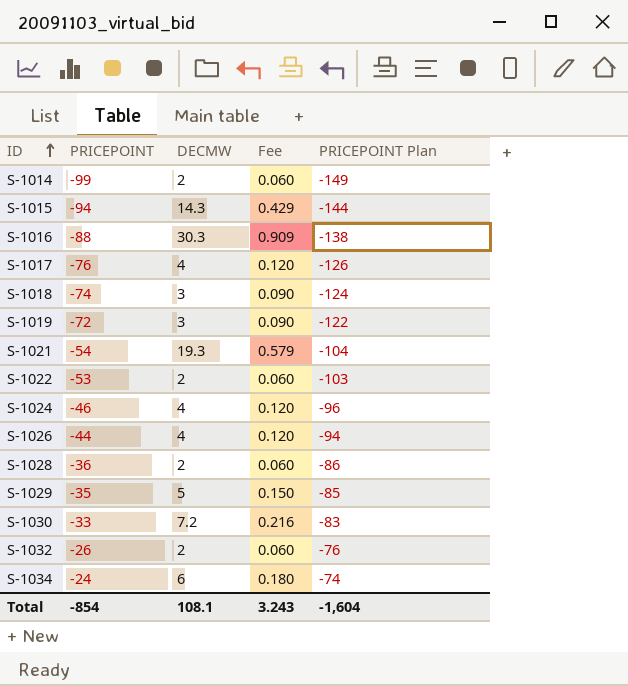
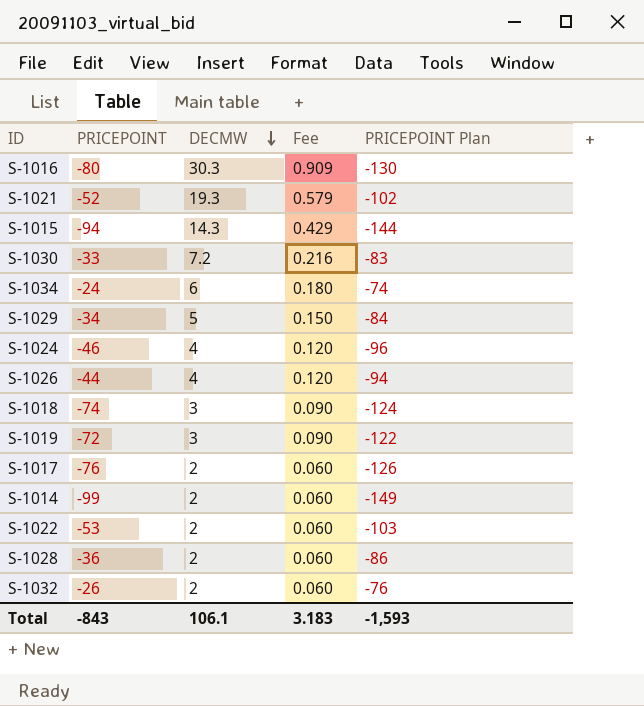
row order: ID ascending -> DECMW descending
S-1016 | PRICEPOINT: -88 -> -80
S-1016 | PRICEPOINT Plan: -138 -> -130
S-1021 | PRICEPOINT: -54 -> -52
S-1021 | PRICEPOINT Plan: -104 -> -102
S-1029 | PRICEPOINT: -35 -> -34
S-1029 | PRICEPOINT Plan: -85 -> -84
S-1017 | DECMW: 4 -> 2
S-1017 | Fee: 0.120 -> 0.060
Total | PRICEPOINT: -854 -> -843
Total | DECMW: 108.1 -> 106.1
Total | Fee: 3.243 -> 3.183
Total | PRICEPOINT Plan: -1,604 -> -1,593

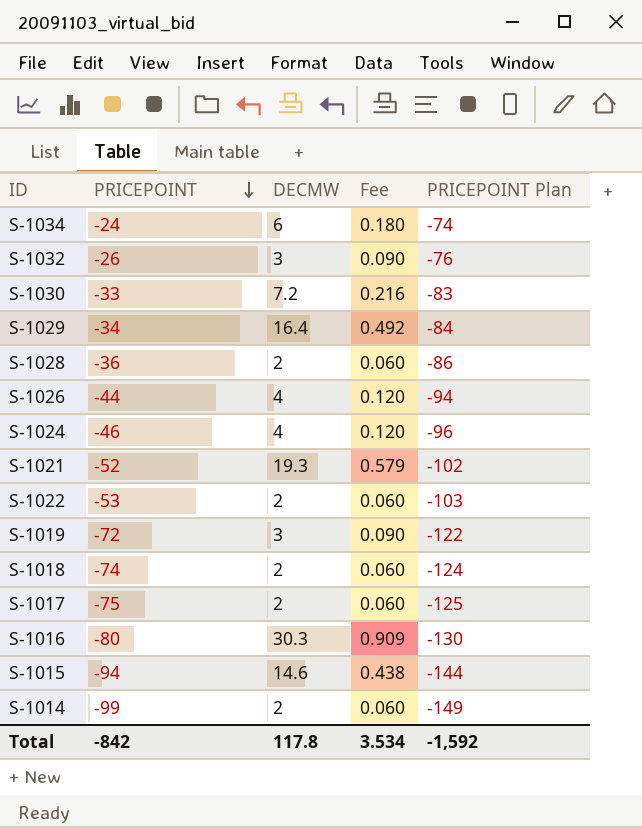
row order: DECMW descending -> PRICEPOINT descending
S-1032 | DECMW: 2 -> 3
S-1032 | Fee: 0.060 -> 0.090
S-1029 | DECMW: 5 -> 16.4
S-1029 | Fee: 0.150 -> 0.492
S-1018 | DECMW: 3 -> 2
S-1018 | Fee: 0.090 -> 0.060
S-1017 | PRICEPOINT: -76 -> -75
S-1017 | PRICEPOINT Plan: -126 -> -125
S-1015 | DECMW: 14.3 -> 14.6
S-1015 | Fee: 0.429 -> 0.438
Total | PRICEPOINT: -843 -> -842
Total | DECMW: 106.1 -> 117.8
Total | Fee: 3.183 -> 3.534
Total | PRICEPOINT Plan: -1,593 -> -1,592

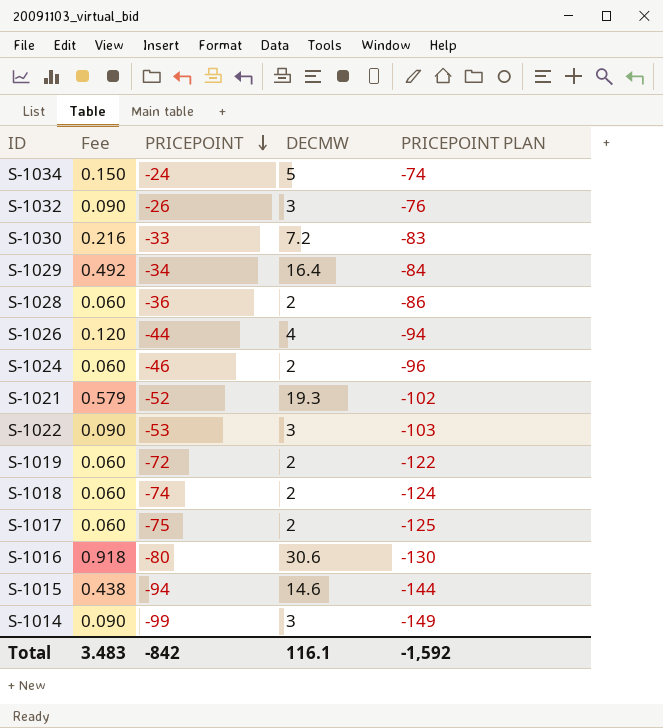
column Fee | position: 4 -> 2
column name: PRICEPOINT Plan -> PRICEPOINT PLAN
S-1034 | Fee: 0.180 -> 0.150
S-1034 | DECMW: 6 -> 5
S-1024 | Fee: 0.120 -> 0.060
S-1024 | DECMW: 4 -> 2
S-1022 | Fee: 0.060 -> 0.090
S-1022 | DECMW: 2 -> 3
S-1019 | Fee: 0.090 -> 0.060
S-1019 | DECMW: 3 -> 2
S-1016 | Fee: 0.909 -> 0.918
S-1016 | DECMW: 30.3 -> 30.6
S-1014 | Fee: 0.060 -> 0.090
S-1014 | DECMW: 2 -> 3
Total | Fee: 3.534 -> 3.483
Total | DECMW: 117.8 -> 116.1

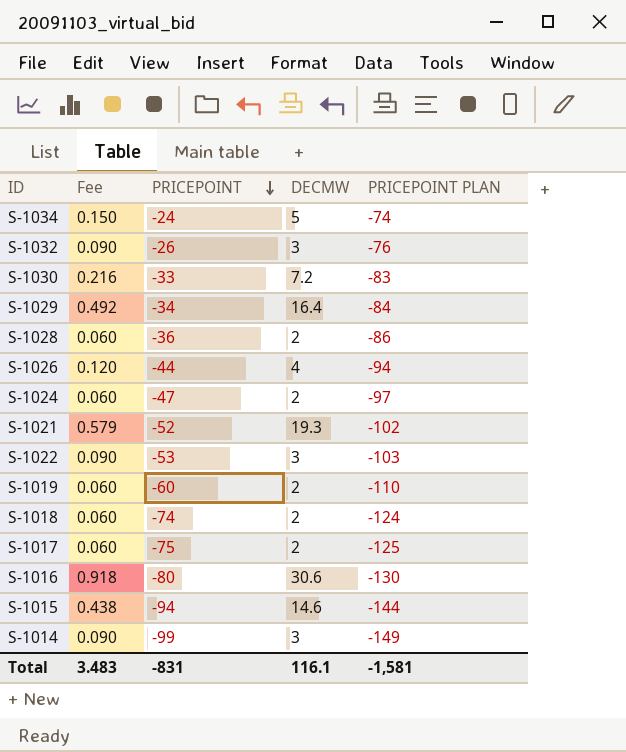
S-1024 | PRICEPOINT: -46 -> -47
S-1024 | PRICEPOINT PLAN: -96 -> -97
S-1019 | PRICEPOINT: -72 -> -60
S-1019 | PRICEPOINT PLAN: -122 -> -110
Total | PRICEPOINT: -842 -> -831
Total | PRICEPOINT PLAN: -1,592 -> -1,581

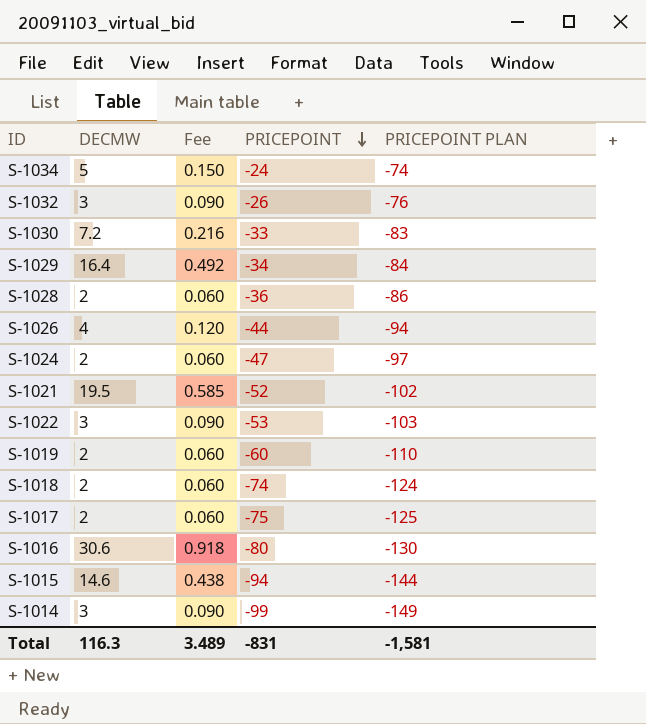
column DECMW | position: 4 -> 2
S-1021 | DECMW: 19.3 -> 19.5
S-1021 | Fee: 0.579 -> 0.585
Total | DECMW: 116.1 -> 116.3
Total | Fee: 3.483 -> 3.489

